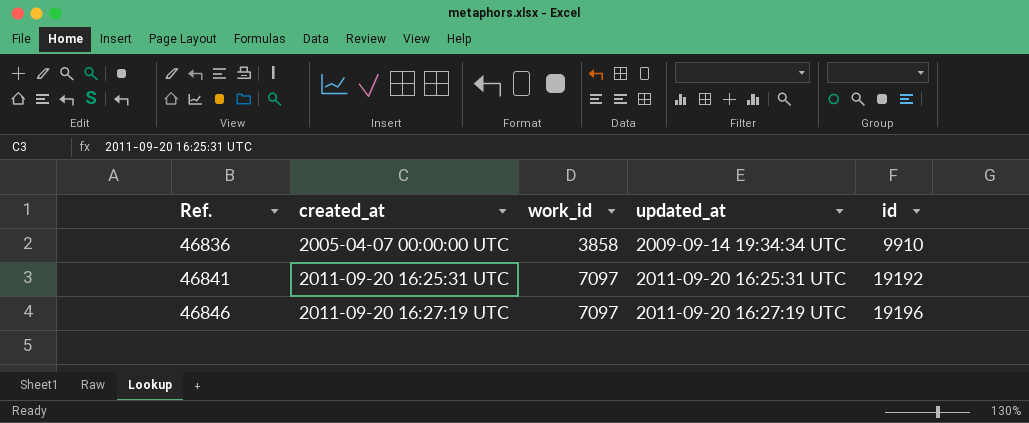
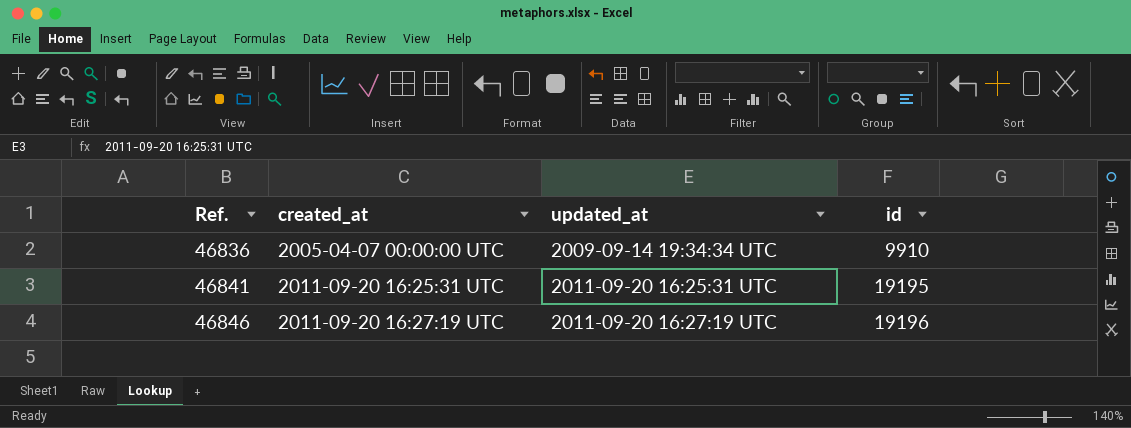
column work_id | position: 3 -> none
46841 | id: 19192 -> 19195

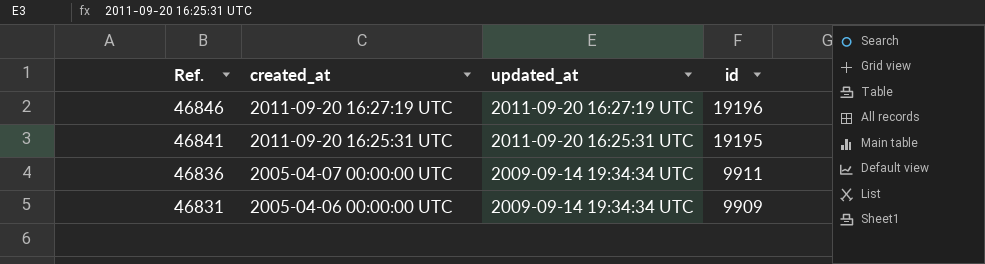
row order: Ref. ascending -> Ref. descending
46836 | id: 9910 -> 9911
row 46831: none -> 2005-04-06 00:00:00 UTC | 2009-09-14 19:34:34 UTC | 9909

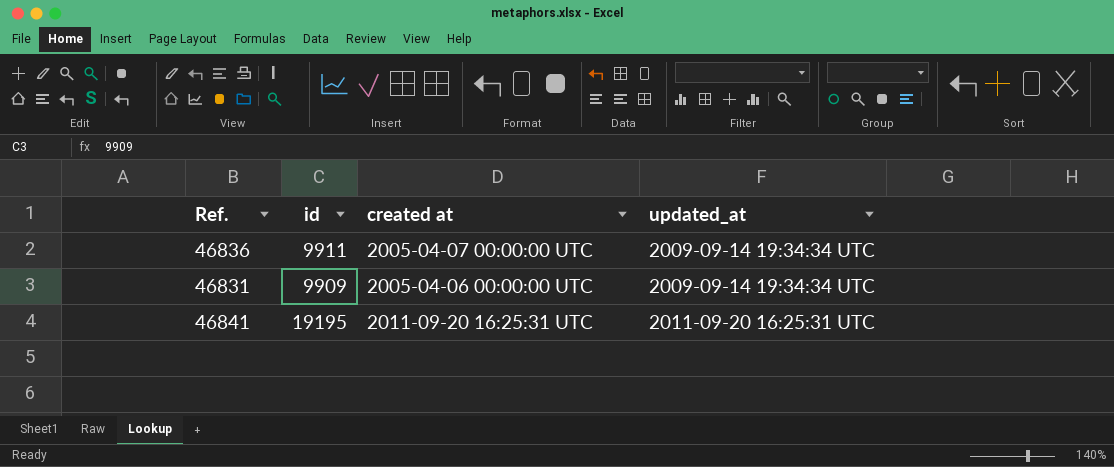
row order: Ref. descending -> updated_at ascending
column id | position: 4 -> 2
column name: created_at -> created at
row 46846: 2011-09-20 16:27:19 UTC | 2011-09-20 16:27:19 UTC | 19196 -> none

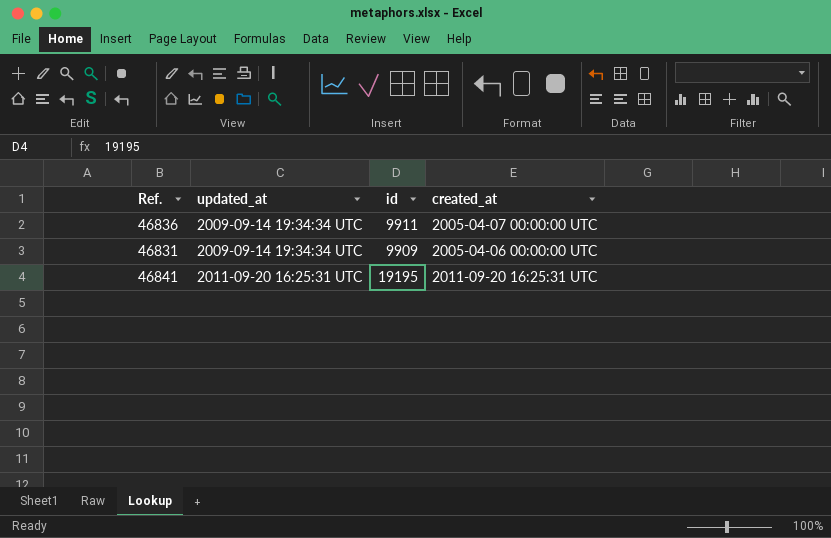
column updated_at | position: 4 -> 2
column name: created at -> created_at

